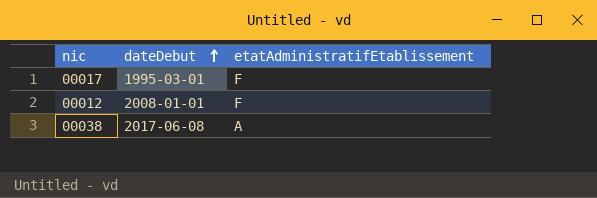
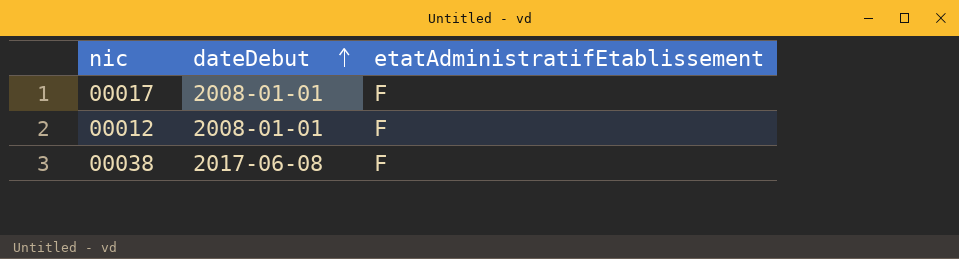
00017 | dateDebut: 1995-03-01 -> 2008-01-01
00038 | etatAdministratifEtablissement: A -> F

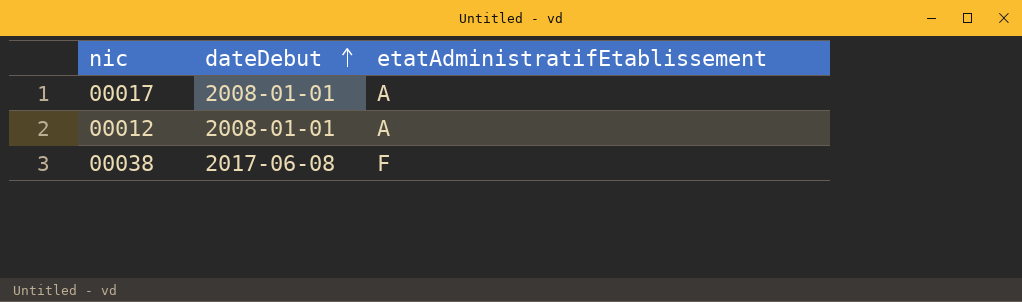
00017 | etatAdministratifEtablissement: F -> A
00012 | etatAdministratifEtablissement: F -> A

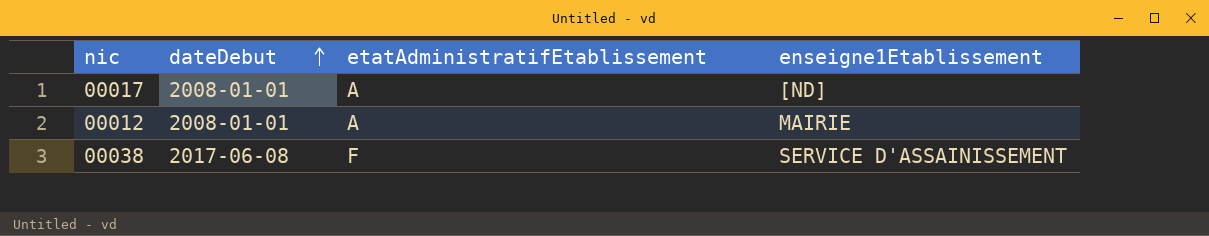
column enseigne1Etablissement | position: none -> 4

